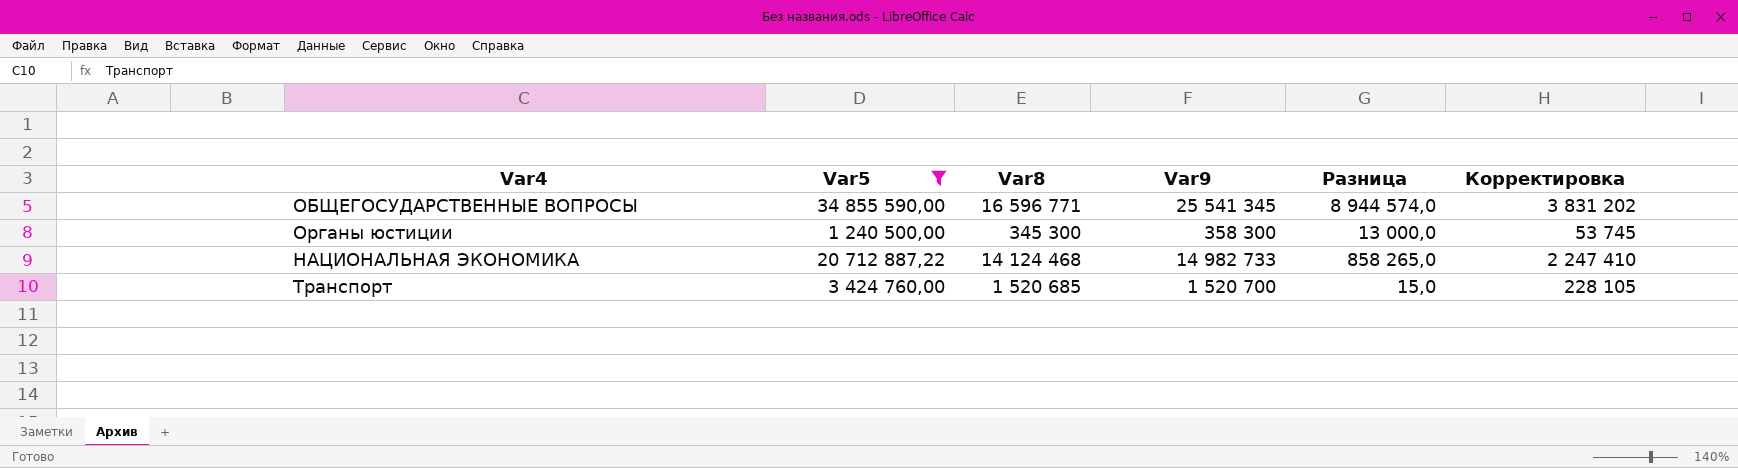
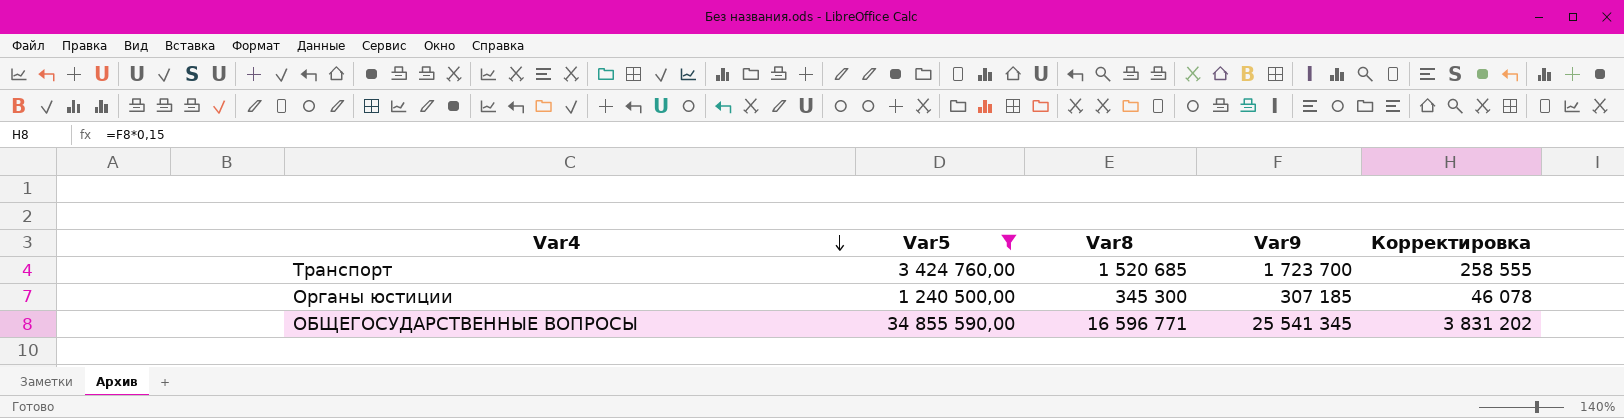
row order: none -> Var4 descending
column Разница | formula: [Var9] - [Var8] -> none
row НАЦИОНАЛЬНАЯ ЭКОНОМИКА: 20 712 887,22 | 14 124 468 | 14 982 733 | 858 265,0 | 2 247 410 -> none
Транспорт | Var9: 1 520 700 -> 1 723 700
Транспорт | Корректировка: 228 105 -> 258 555
Органы юстиции | Var9: 358 300 -> 307 185
Органы юстиции | Корректировка: 53 745 -> 46 078

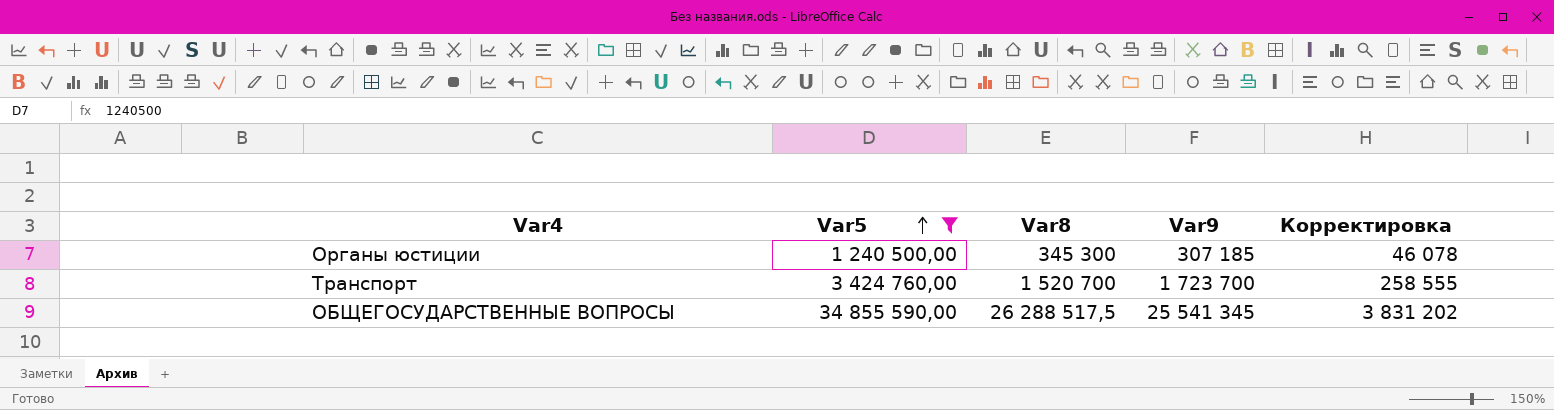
row order: Var4 descending -> Var5 ascending
Транспорт | Var8: 1 520 685 -> 1 520 700
ОБЩЕГОСУДАРСТВЕННЫЕ ВОПРОСЫ | Var8: 16 596 771 -> 26 288 517,5

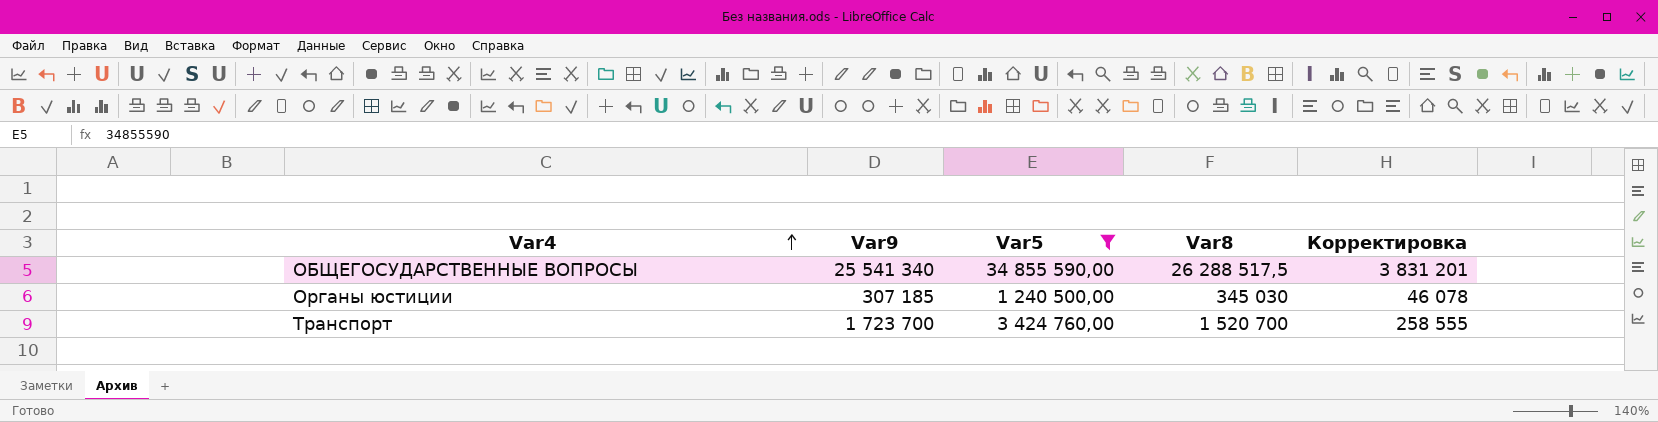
row order: Var5 ascending -> Var4 ascending
column Var9 | position: 4 -> 2
ОБЩЕГОСУДАРСТВЕННЫЕ ВОПРОСЫ | Var9: 25 541 345 -> 25 541 340
ОБЩЕГОСУДАРСТВЕННЫЕ ВОПРОСЫ | Корректировка: 3 831 202 -> 3 831 201
Органы юстиции | Var8: 345 300 -> 345 030

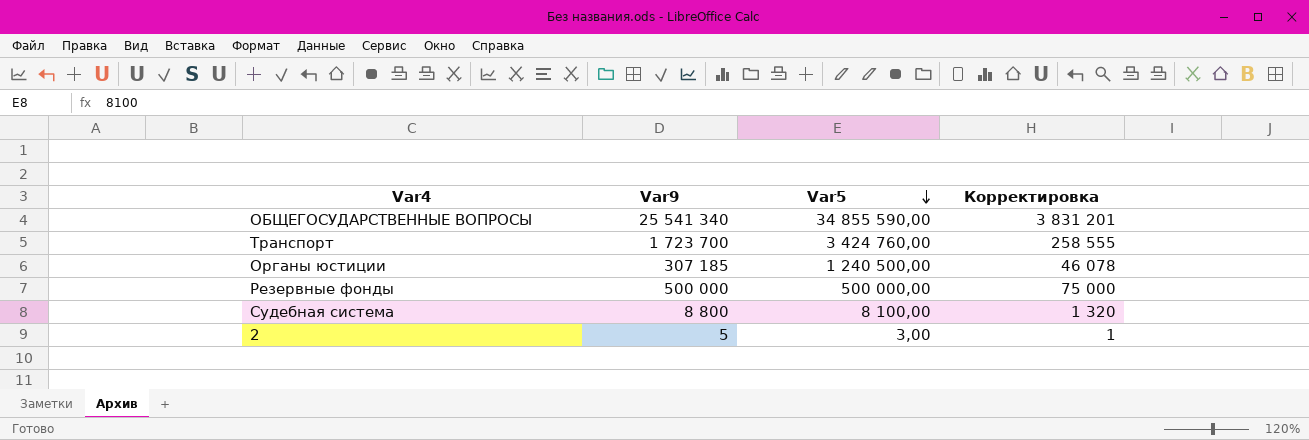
filter: Var5 >= 1 240 500,00 -> none
row order: Var4 ascending -> Var5 descending
column Var8 | position: 4 -> none

